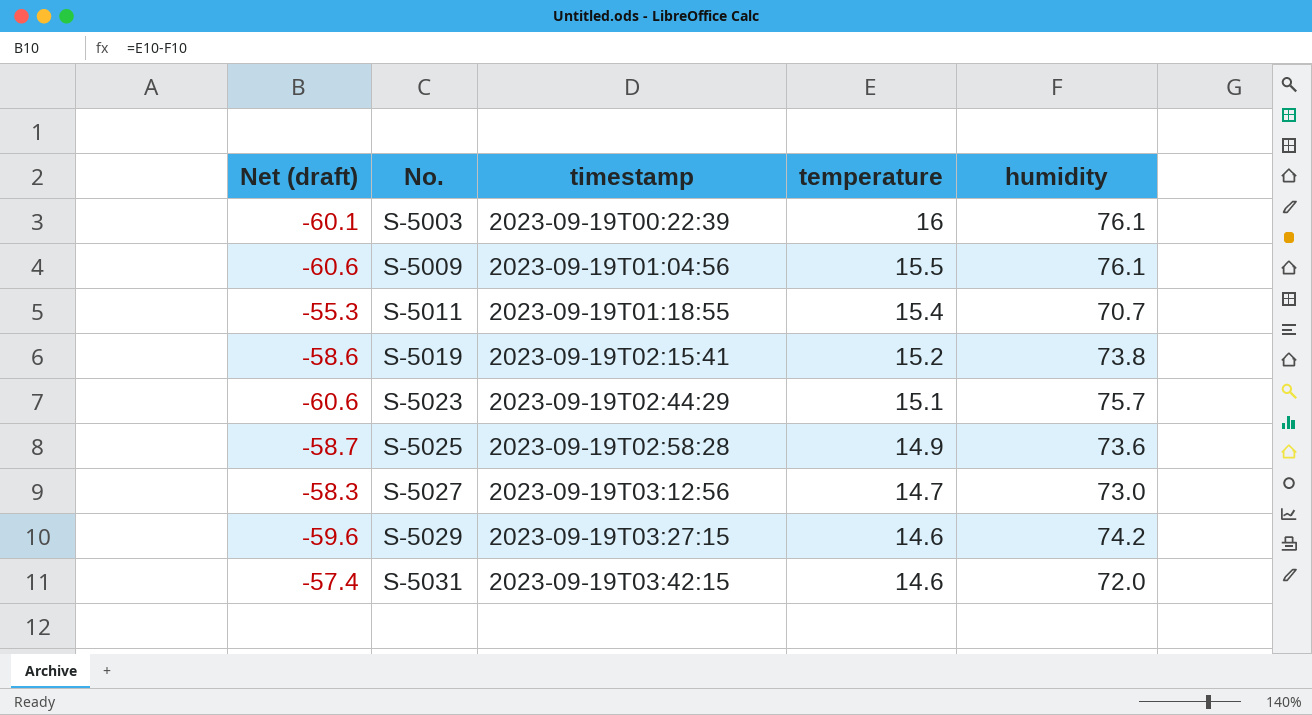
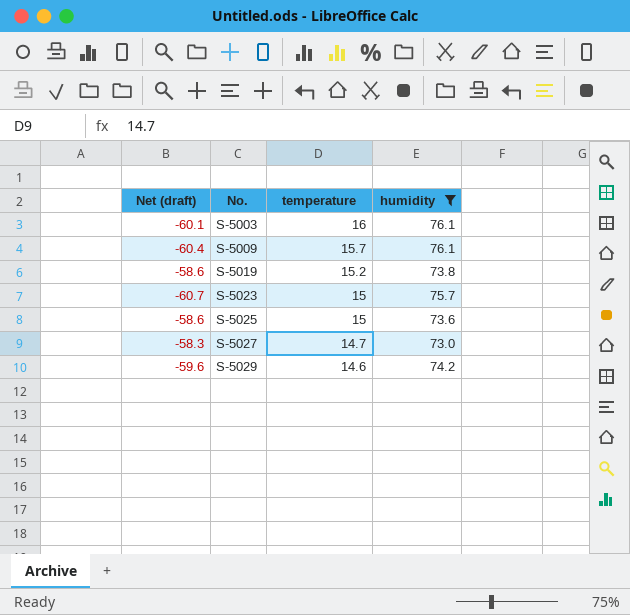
filter: none -> humidity >= 73.0
column timestamp | position: 3 -> none
S-5009 | Net (draft): -60.6 -> -60.4
S-5009 | temperature: 15.5 -> 15.7
S-5023 | Net (draft): -60.6 -> -60.7
S-5023 | temperature: 15.1 -> 15
S-5025 | Net (draft): -58.7 -> -58.6
S-5025 | temperature: 14.9 -> 15

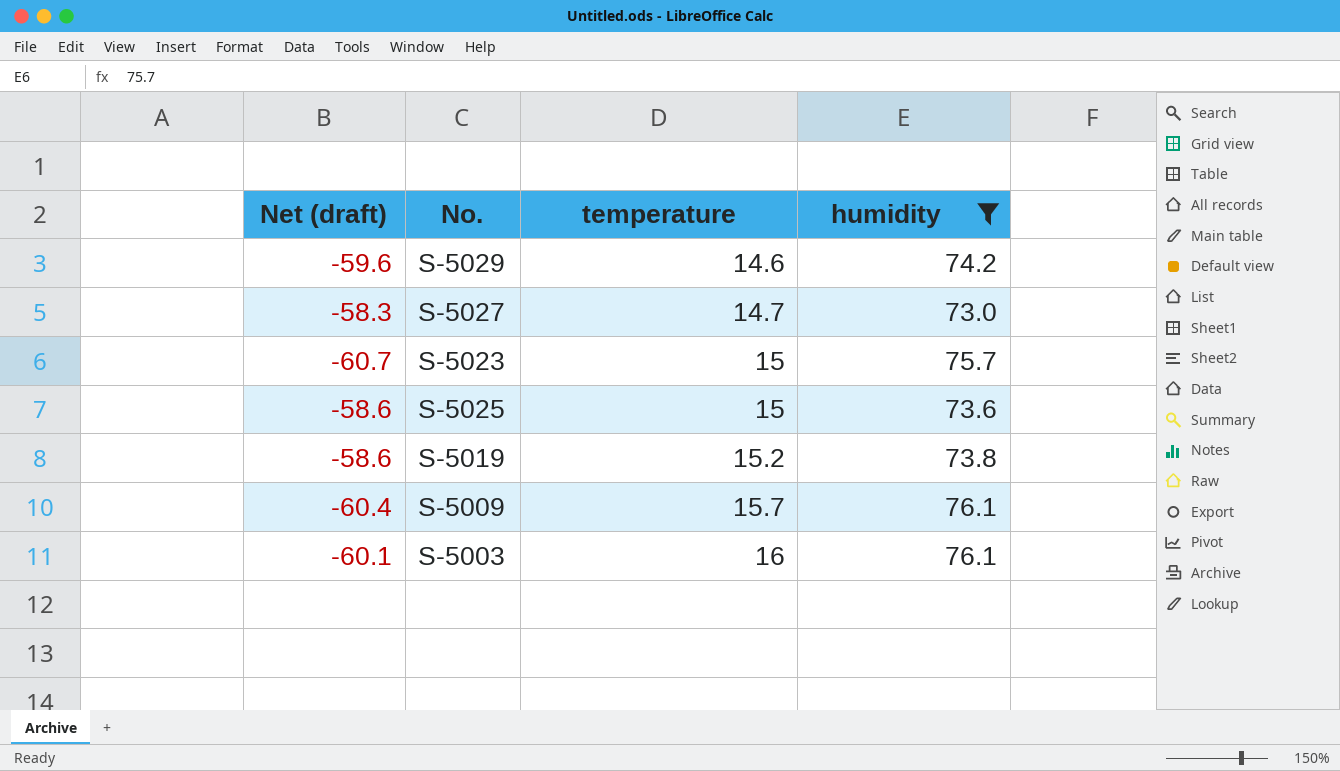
row order: No. ascending -> temperature ascending

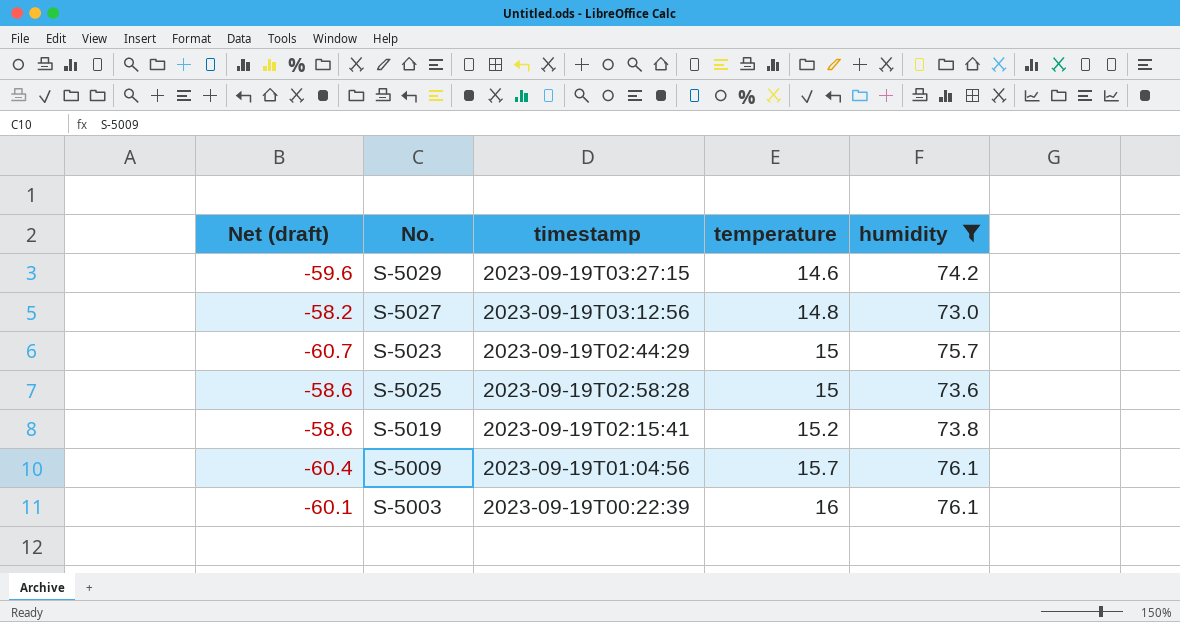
column timestamp | position: none -> 3
S-5027 | Net (draft): -58.3 -> -58.2
S-5027 | temperature: 14.7 -> 14.8

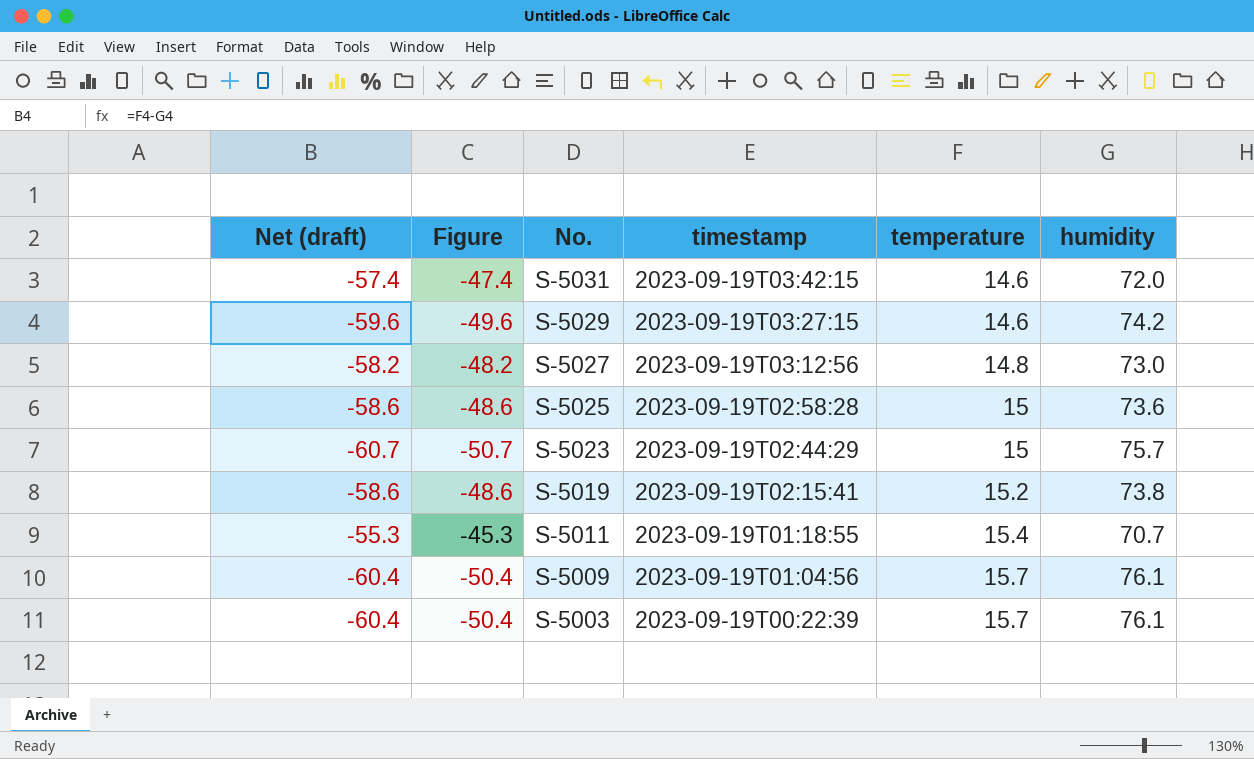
filter: humidity >= 73.0 -> none
row order: temperature ascending -> No. descending
column Figure | formula: none -> [Net (draft)] + 10
S-5003 | Net (draft): -60.1 -> -60.4
S-5003 | temperature: 16 -> 15.7

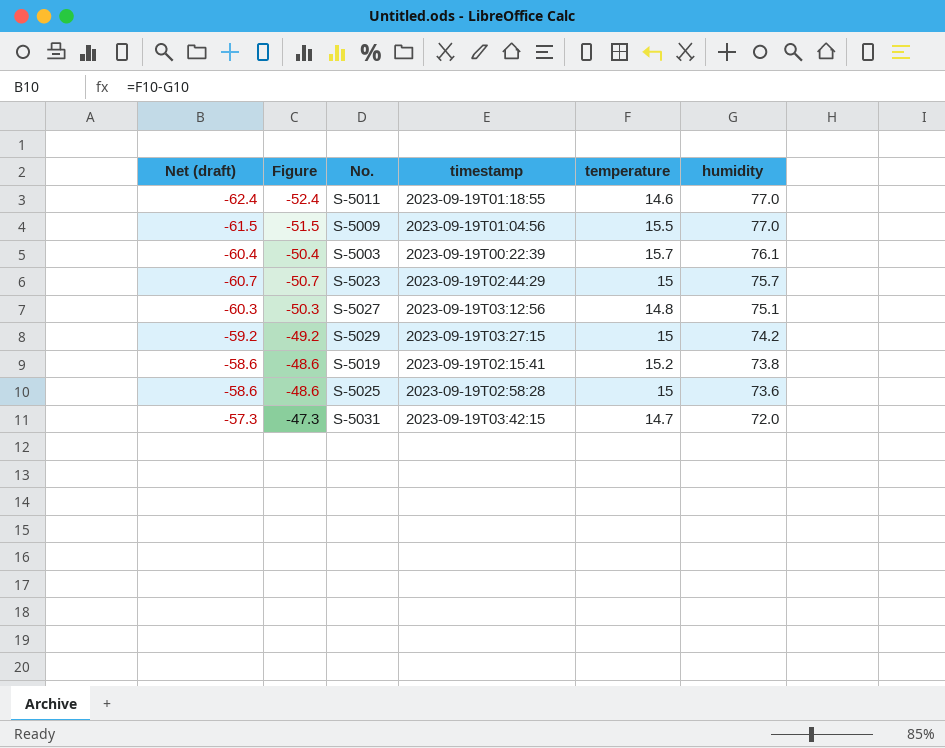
row order: No. descending -> humidity descending
S-5011 | Net (draft): -55.3 -> -62.4
S-5011 | Figure: -45.3 -> -52.4
S-5011 | temperature: 15.4 -> 14.6
S-5011 | humidity: 70.7 -> 77.0
S-5009 | Net (draft): -60.4 -> -61.5
S-5009 | Figure: -50.4 -> -51.5
S-5009 | temperature: 15.7 -> 15.5
S-5009 | humidity: 76.1 -> 77.0
S-5027 | Net (draft): -58.2 -> -60.3
S-5027 | Figure: -48.2 -> -50.3
S-5027 | humidity: 73.0 -> 75.1
S-5029 | Net (draft): -59.6 -> -59.2
S-5029 | Figure: -49.6 -> -49.2
S-5029 | temperature: 14.6 -> 15
S-5031 | Net (draft): -57.4 -> -57.3
S-5031 | Figure: -47.4 -> -47.3
S-5031 | temperature: 14.6 -> 14.7

